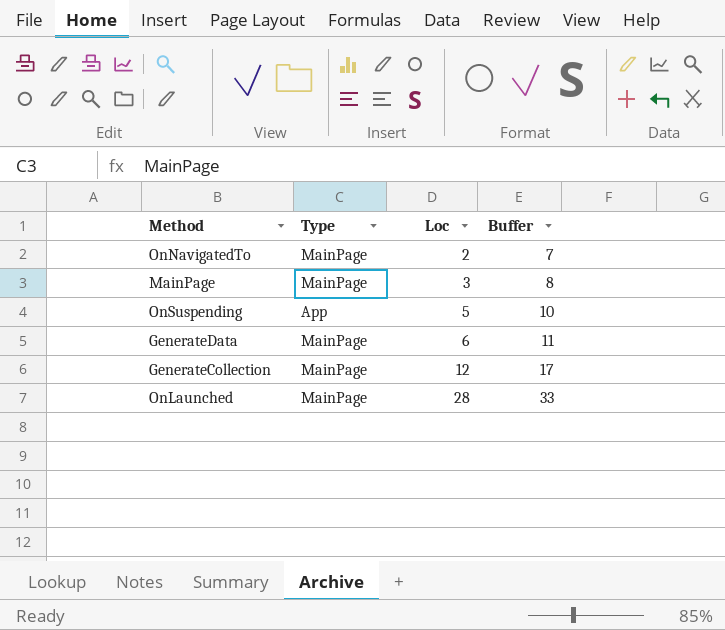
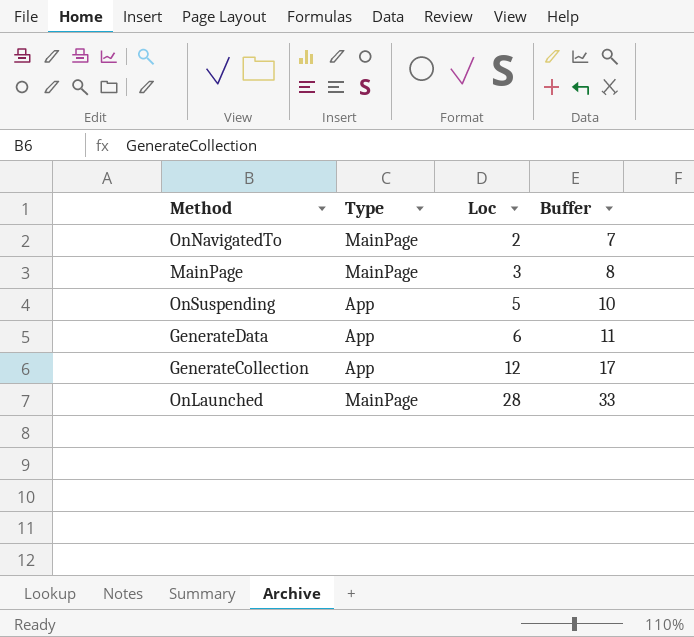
GenerateData | Type: MainPage -> App
GenerateCollection | Type: MainPage -> App

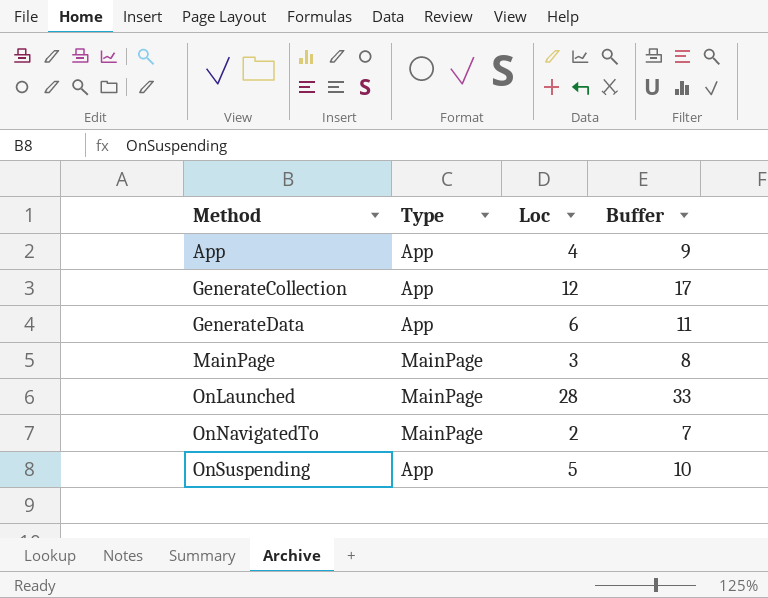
row order: Loc ascending -> Method ascending
row App: none -> App | 4 | 9

